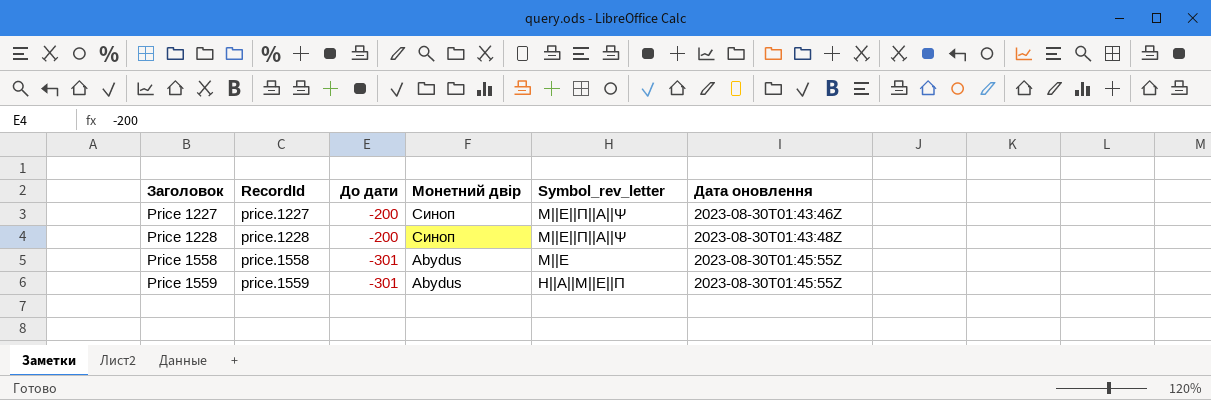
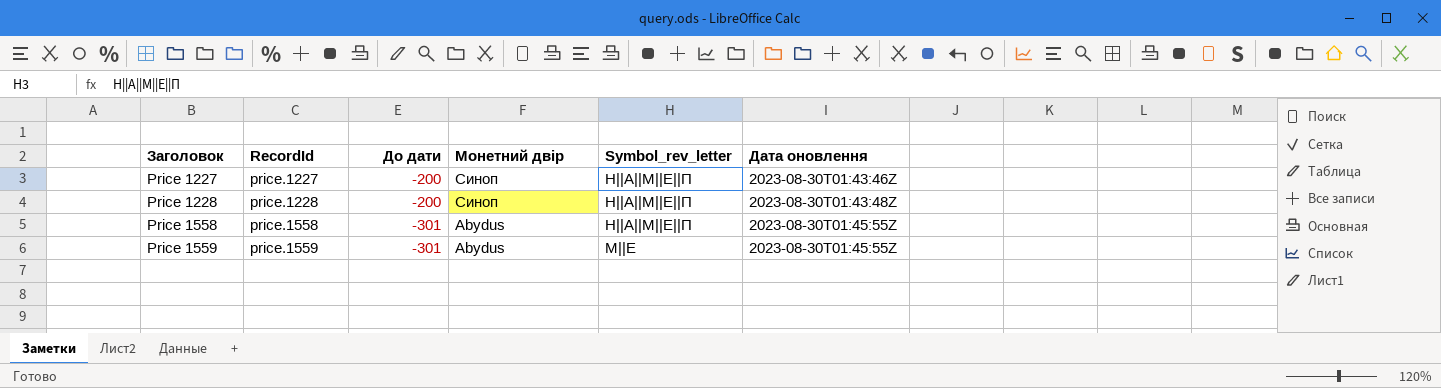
Price 1227 | Symbol_rev_letter: Μ||Ε||Π||Α||Ψ -> Η||Α||Μ||Ε||Π
Price 1228 | Symbol_rev_letter: Μ||Ε||Π||Α||Ψ -> Η||Α||Μ||Ε||Π
Price 1558 | Symbol_rev_letter: Μ||Ε -> Η||Α||Μ||Ε||Π
Price 1559 | Symbol_rev_letter: Η||Α||Μ||Ε||Π -> Μ||Ε

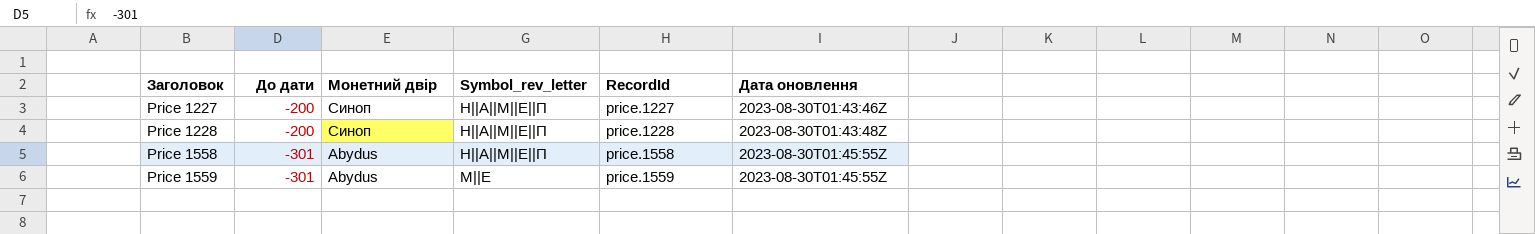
column RecordId | position: 2 -> 5

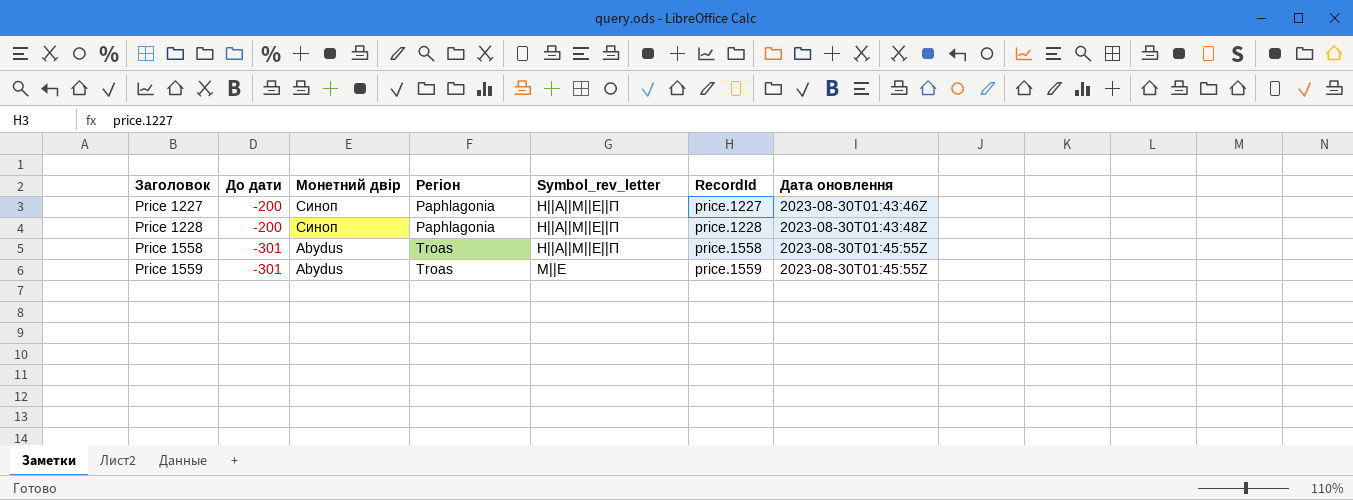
column Регіон | position: none -> 4

